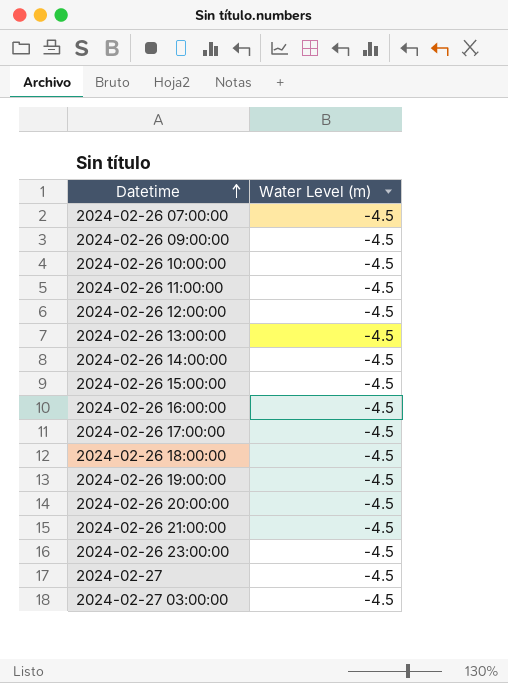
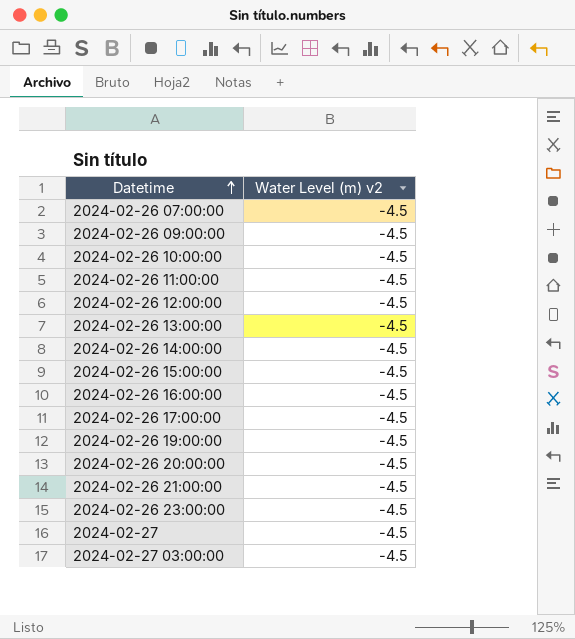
column name: Water Level (m) -> Water Level (m) v2
row 2024-02-26 18:00:00: -4.5 -> none

